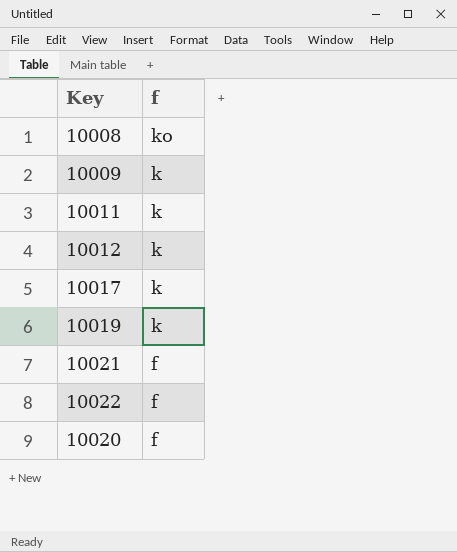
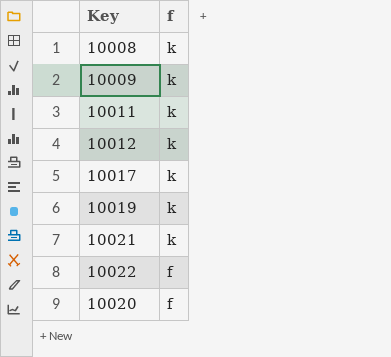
10008 | f: ko -> k
10021 | f: f -> k

